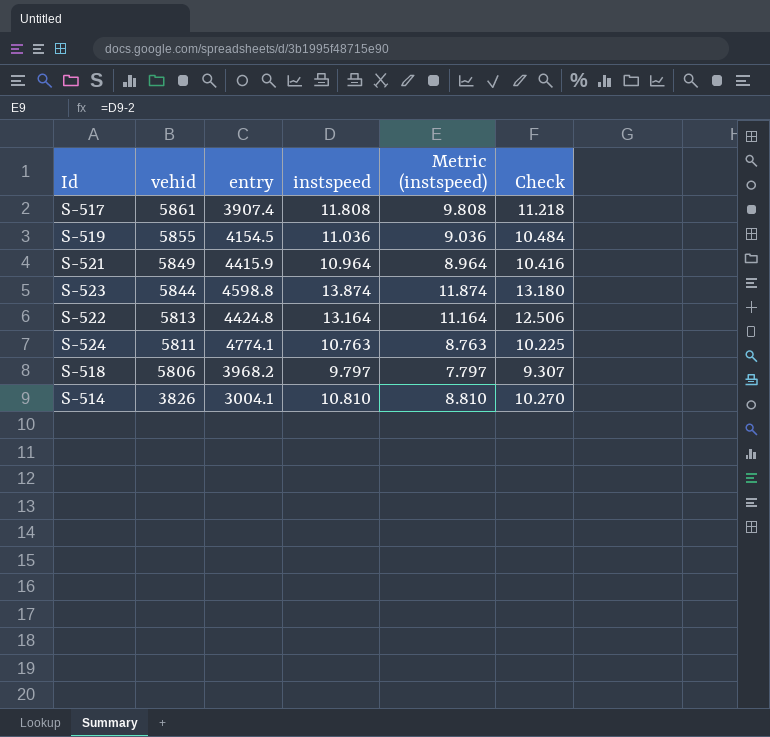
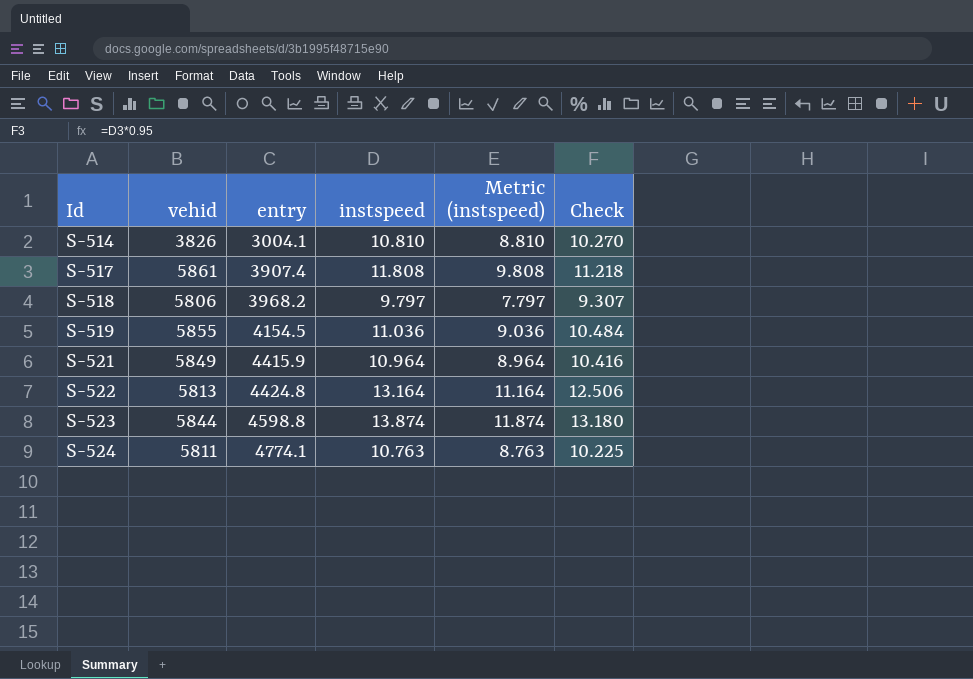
row order: vehid descending -> Id ascending

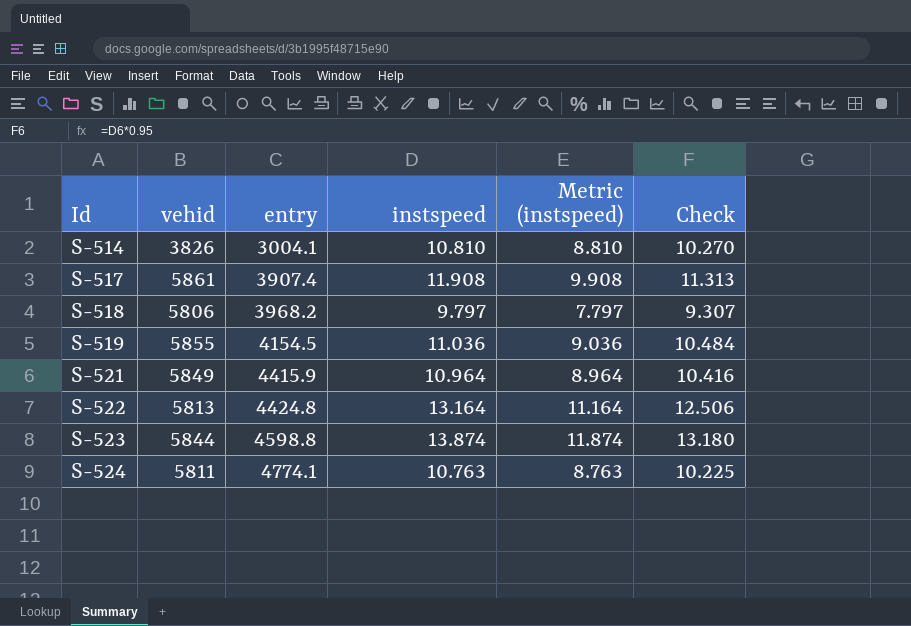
S-517 | instspeed: 11.808 -> 11.908
S-517 | Metric (instspeed): 9.808 -> 9.908
S-517 | Check: 11.218 -> 11.313

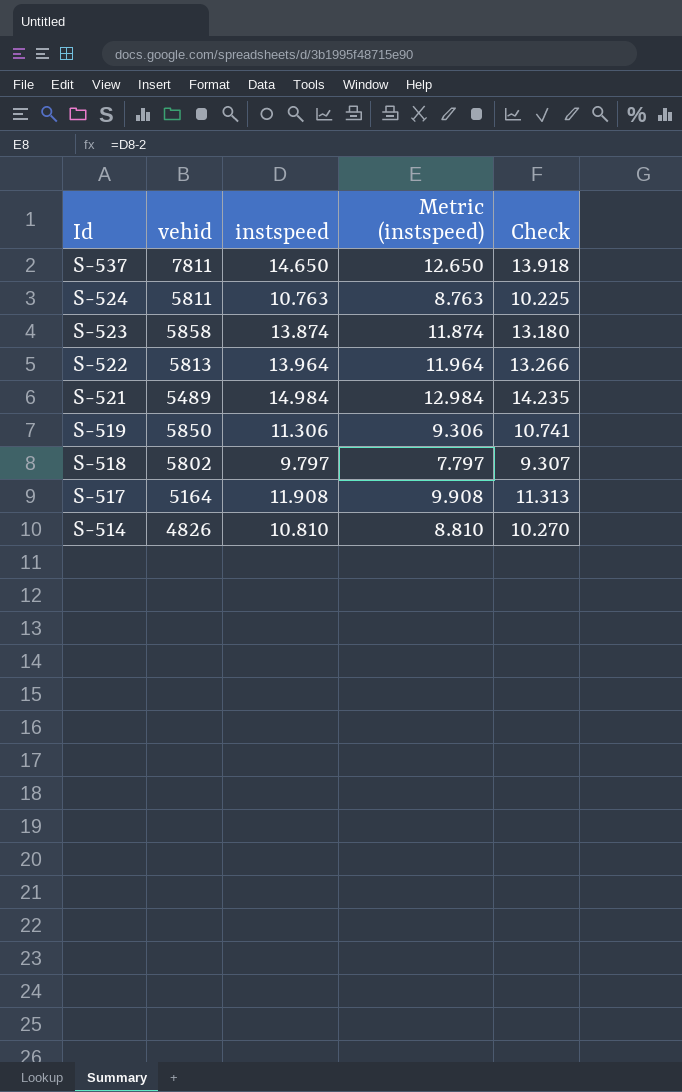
row order: Id ascending -> Id descending
column entry | position: 3 -> none
row S-537: none -> 7811 | 14.650 | 12.650 | 13.918
S-523 | vehid: 5844 -> 5858
S-522 | instspeed: 13.164 -> 13.964
S-522 | Metric (instspeed): 11.164 -> 11.964
S-522 | Check: 12.506 -> 13.266
S-521 | vehid: 5849 -> 5489
S-521 | instspeed: 10.964 -> 14.984
S-521 | Metric (instspeed): 8.964 -> 12.984
S-521 | Check: 10.416 -> 14.235
S-519 | vehid: 5855 -> 5850
S-519 | instspeed: 11.036 -> 11.306
S-519 | Metric (instspeed): 9.036 -> 9.306
S-519 | Check: 10.484 -> 10.741
S-518 | vehid: 5806 -> 5802
S-517 | vehid: 5861 -> 5164
S-514 | vehid: 3826 -> 4826

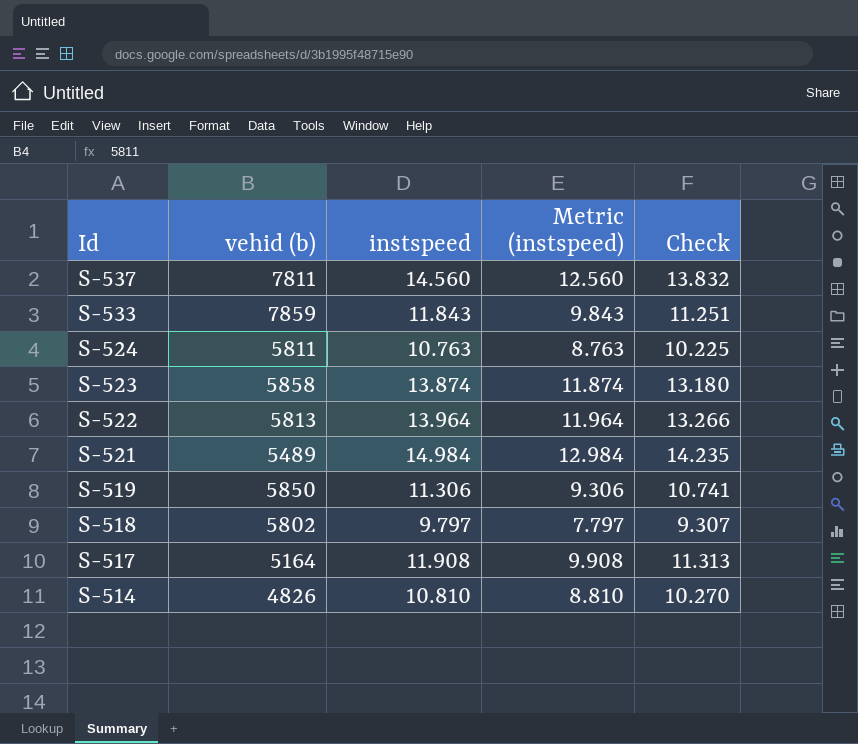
column name: vehid -> vehid (b)
S-537 | instspeed: 14.650 -> 14.560
S-537 | Metric (instspeed): 12.650 -> 12.560
S-537 | Check: 13.918 -> 13.832
row S-533: none -> 7859 | 11.843 | 9.843 | 11.251

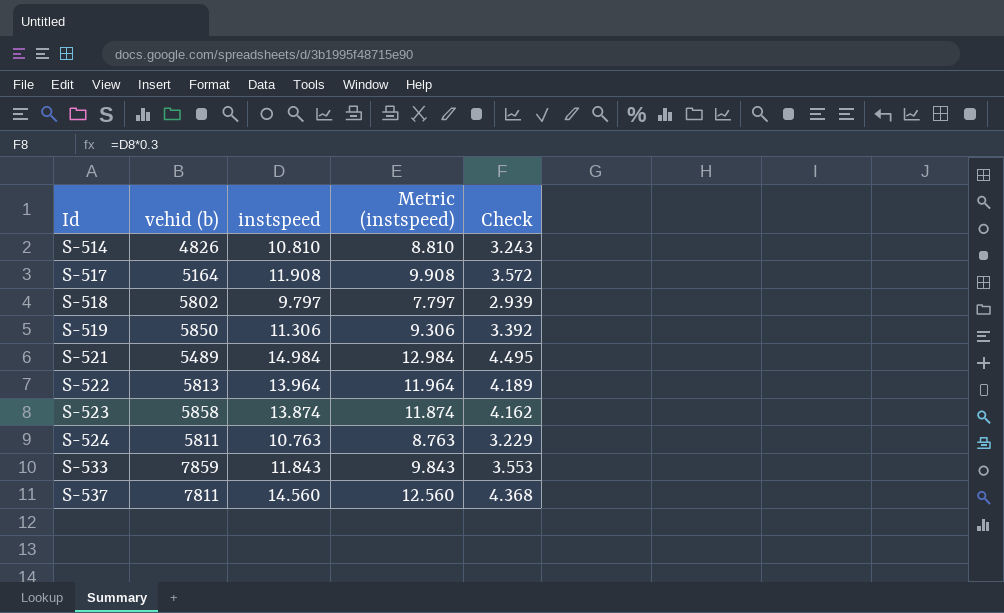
row order: Id descending -> Id ascending
column Check | formula: [instspeed] * 0.95 -> [instspeed] * 0.3

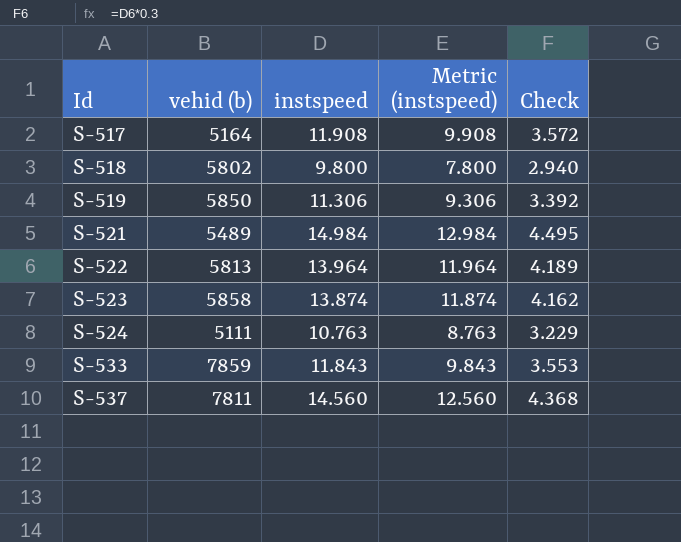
row S-514: 4826 | 10.810 | 8.810 | 3.243 -> none
S-518 | instspeed: 9.797 -> 9.800
S-518 | Metric (instspeed): 7.797 -> 7.800
S-518 | Check: 2.939 -> 2.940
S-524 | vehid (b): 5811 -> 5111

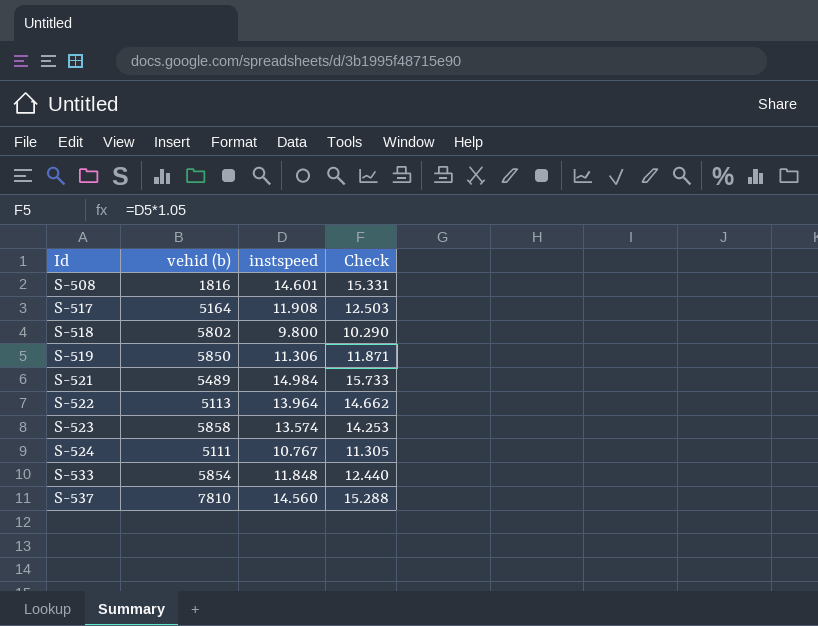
column Metric (instspeed) | formula: [instspeed] - 2 -> none
column Check | formula: [instspeed] * 0.3 -> [instspeed] * 1.05
row S-508: none -> 1816 | 14.601 | 15.331
S-522 | vehid (b): 5813 -> 5113
S-523 | instspeed: 13.874 -> 13.574
S-524 | instspeed: 10.763 -> 10.767
S-533 | vehid (b): 7859 -> 5854
S-533 | instspeed: 11.843 -> 11.848
S-537 | vehid (b): 7811 -> 7810

